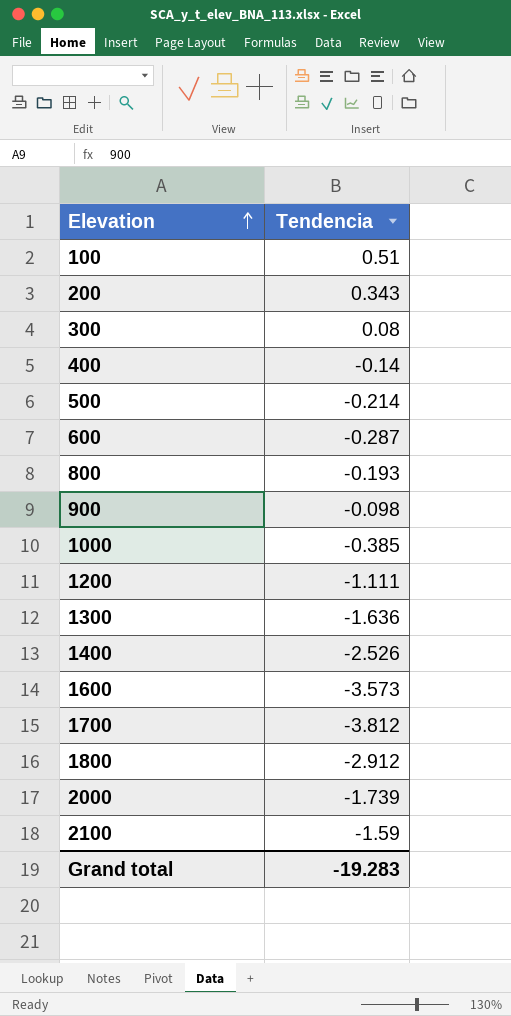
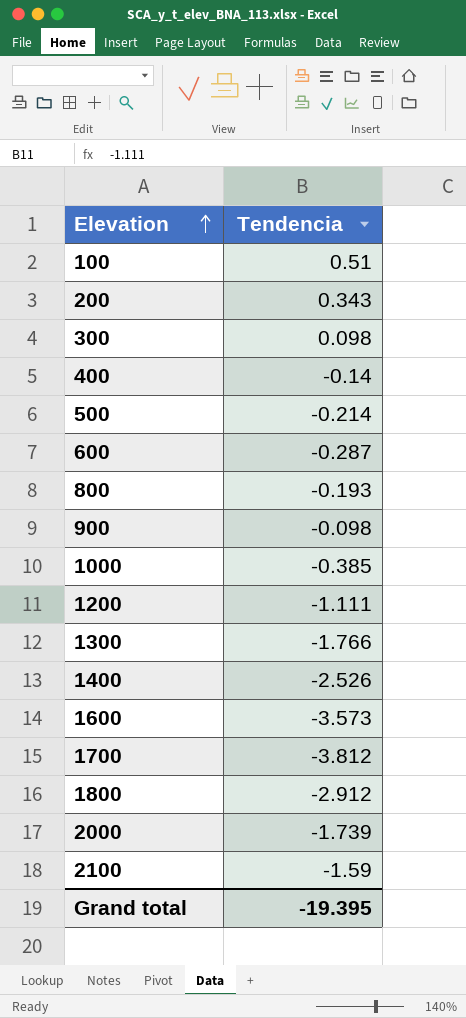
300 | Tendencia: 0.08 -> 0.098
1300 | Tendencia: -1.636 -> -1.766
Grand total | Tendencia: -19.283 -> -19.395

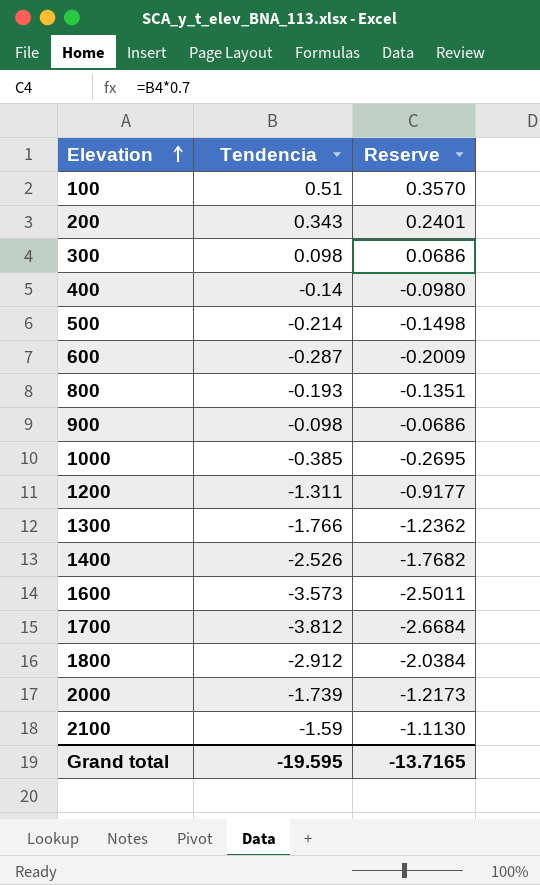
column Reserve | formula: none -> [Tendencia] * 0.7
1200 | Tendencia: -1.111 -> -1.311
Grand total | Tendencia: -19.395 -> -19.595

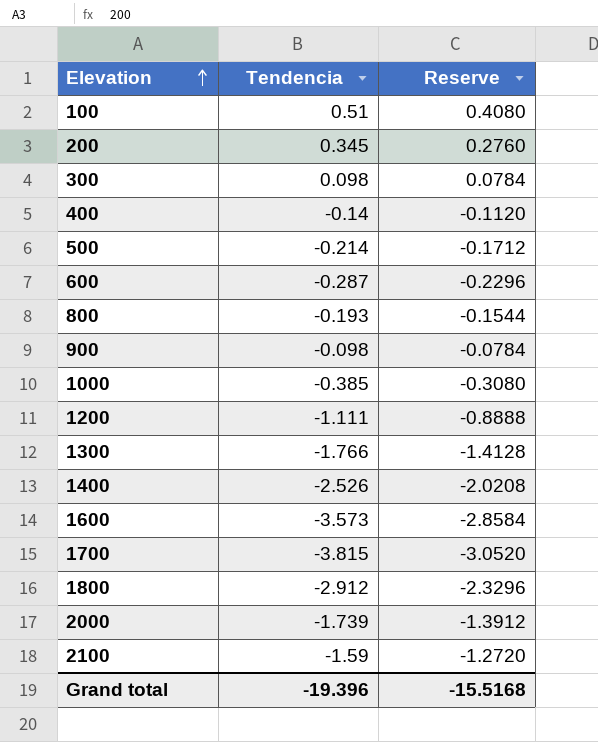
column Reserve | formula: [Tendencia] * 0.7 -> [Tendencia] * 0.8
200 | Tendencia: 0.343 -> 0.345
1200 | Tendencia: -1.311 -> -1.111
1700 | Tendencia: -3.812 -> -3.815
Grand total | Tendencia: -19.595 -> -19.396
Grand total | Reserve: -13.7165 -> -15.5168

